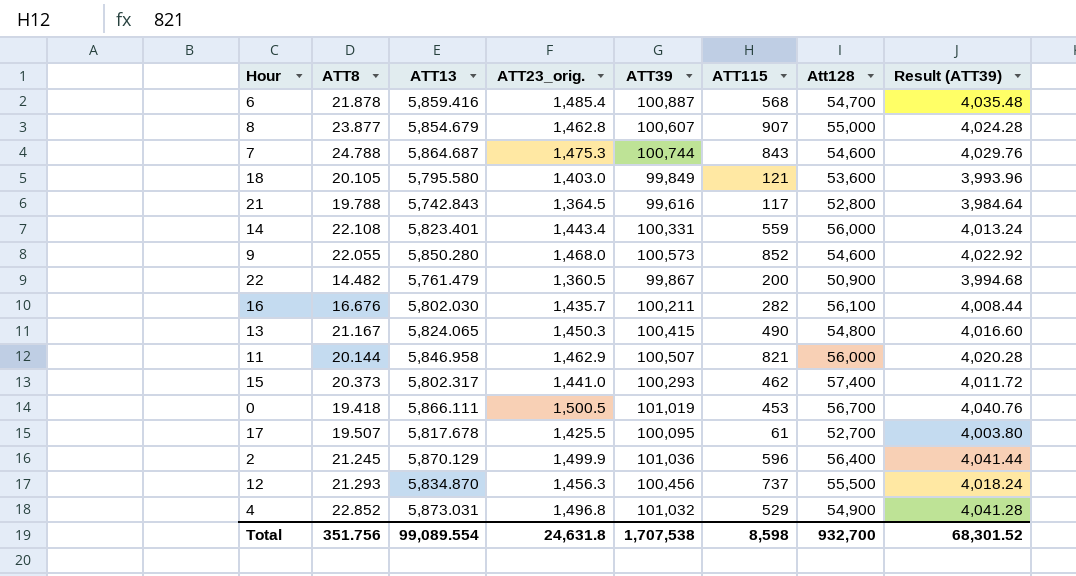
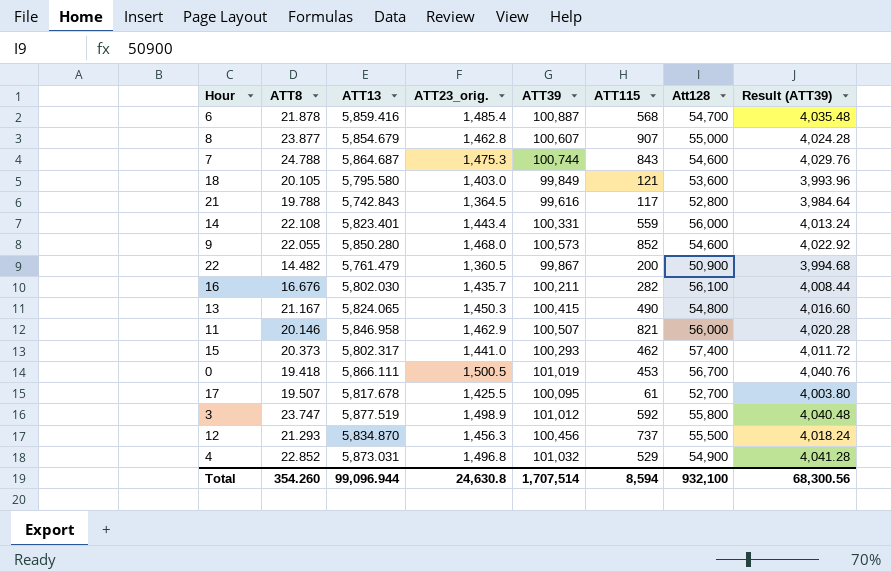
row 2: 21.245 | 5,870.129 | 1,499.9 | 101,036 | 596 | 56,400 | 4,041.44 -> none
11 | ATT8: 20.144 -> 20.146
row 3: none -> 23.747 | 5,877.519 | 1,498.9 | 101,012 | 592 | 55,800 | 4,040.48
Total | ATT8: 351.756 -> 354.260
Total | ATT13: 99,089.554 -> 99,096.944
Total | ATT23_orig.: 24,631.8 -> 24,630.8
Total | ATT39: 1,707,538 -> 1,707,514
Total | ATT115: 8,598 -> 8,594
Total | Att128: 932,700 -> 932,100
Total | Result (ATT39): 68,301.52 -> 68,300.56

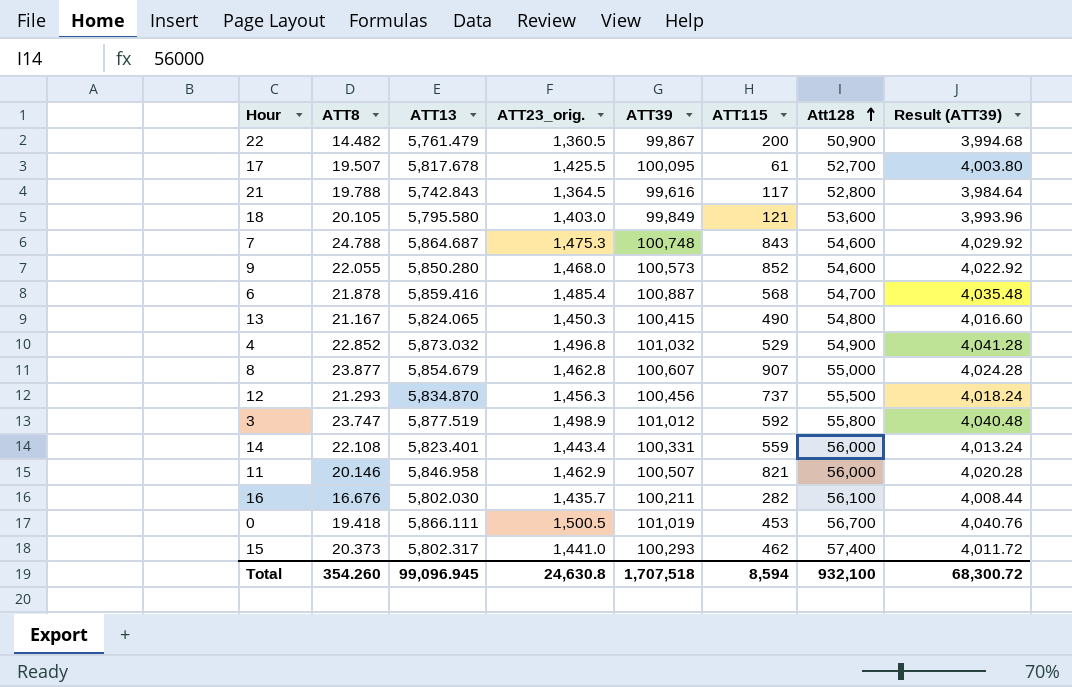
row order: none -> Att128 ascending
7 | ATT39: 100,744 -> 100,748
7 | Result (ATT39): 4,029.76 -> 4,029.92
4 | ATT13: 5,873.031 -> 5,873.032
Total | ATT13: 99,096.944 -> 99,096.945
Total | ATT39: 1,707,514 -> 1,707,518
Total | Result (ATT39): 68,300.56 -> 68,300.72

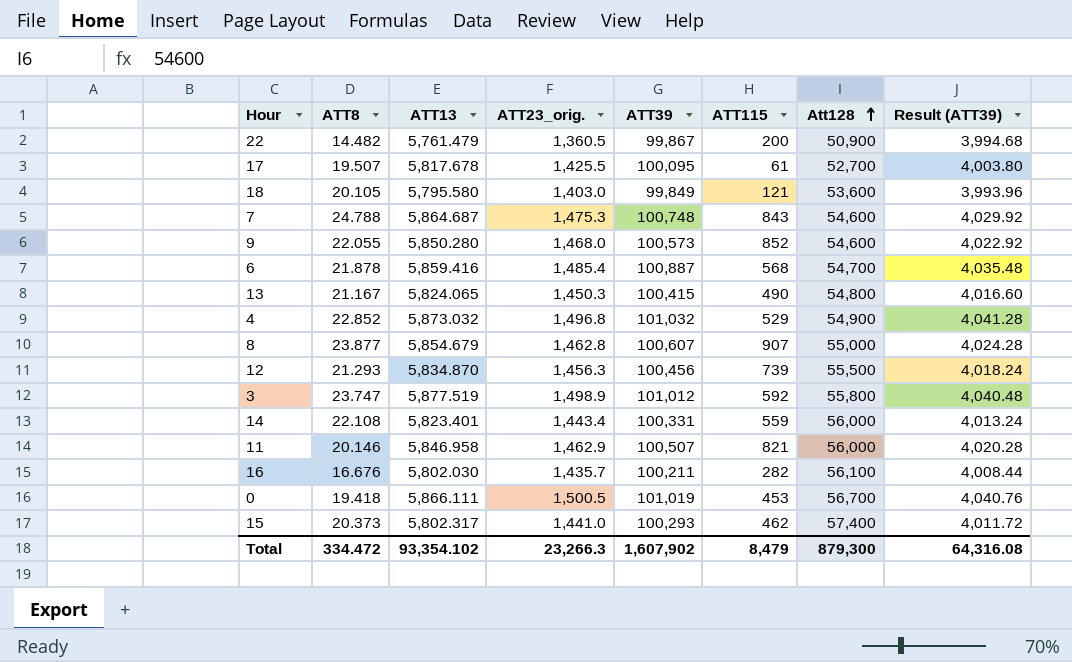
row 21: 19.788 | 5,742.843 | 1,364.5 | 99,616 | 117 | 52,800 | 3,984.64 -> none
12 | ATT115: 737 -> 739
Total | ATT8: 354.260 -> 334.472
Total | ATT13: 99,096.945 -> 93,354.102
Total | ATT23_orig.: 24,630.8 -> 23,266.3
Total | ATT39: 1,707,518 -> 1,607,902
Total | ATT115: 8,594 -> 8,479
Total | Att128: 932,100 -> 879,300
Total | Result (ATT39): 68,300.72 -> 64,316.08

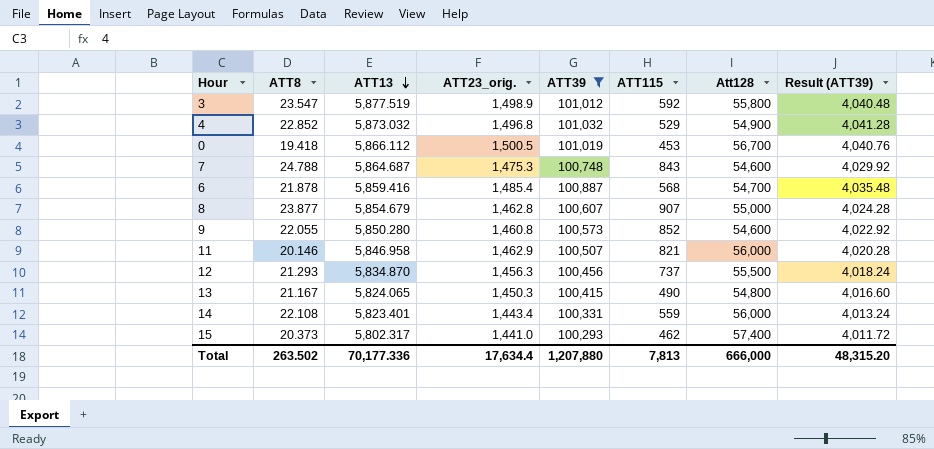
filter: none -> ATT39 >= 100,293
row order: Att128 ascending -> ATT13 descending
3 | ATT8: 23.747 -> 23.547
0 | ATT13: 5,866.111 -> 5,866.112
9 | ATT23_orig.: 1,468.0 -> 1,460.8
12 | ATT115: 739 -> 737
Total | ATT8: 334.472 -> 263.502
Total | ATT13: 93,354.102 -> 70,177.336
Total | ATT23_orig.: 23,266.3 -> 17,634.4
Total | ATT39: 1,607,902 -> 1,207,880
Total | ATT115: 8,479 -> 7,813
Total | Att128: 879,300 -> 666,000
Total | Result (ATT39): 64,316.08 -> 48,315.20

